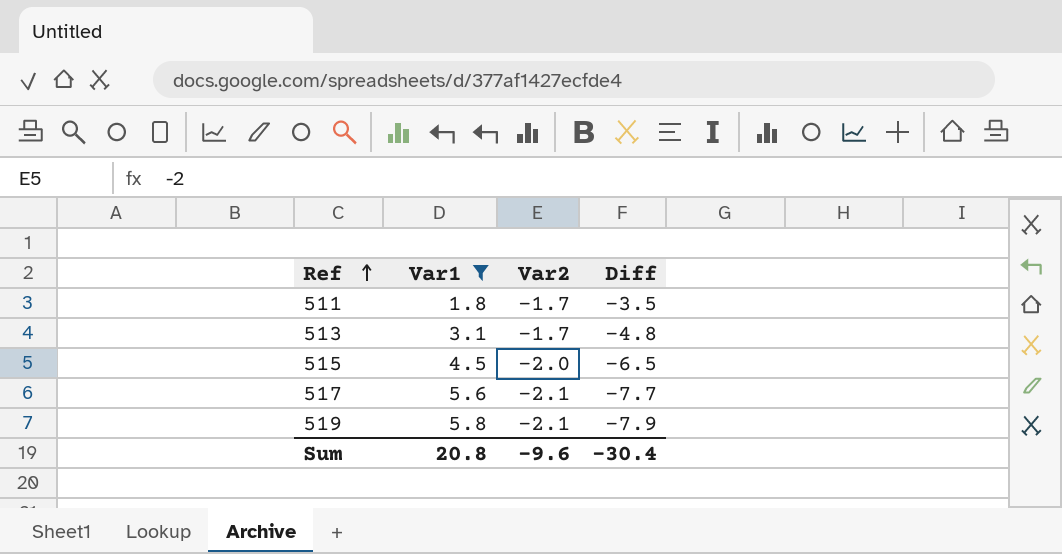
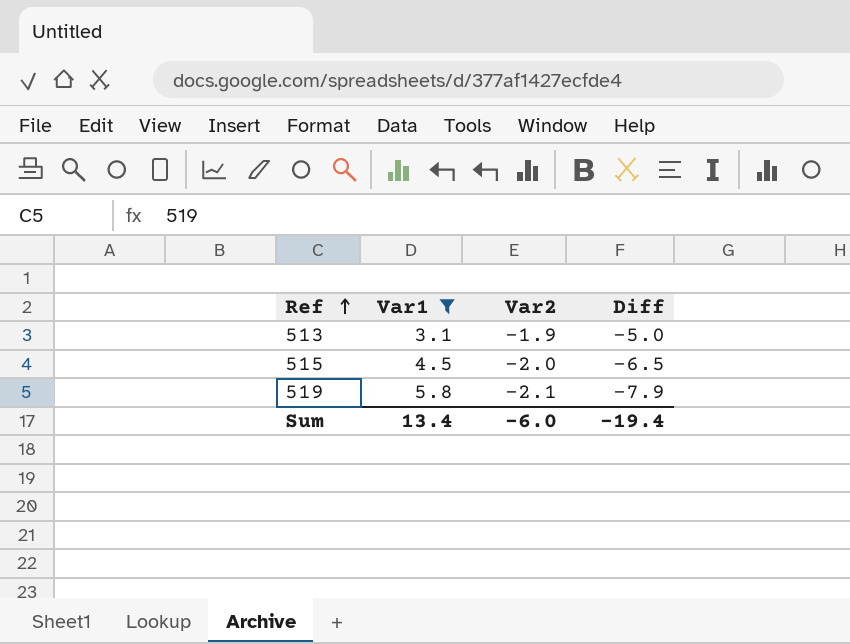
row 511: 1.8 | -1.7 | -3.5 -> none
row 517: 5.6 | -2.1 | -7.7 -> none
513 | Var2: -1.7 -> -1.9
513 | Diff: -4.8 -> -5.0
Sum | Var1: 20.8 -> 13.4
Sum | Var2: -9.6 -> -6.0
Sum | Diff: -30.4 -> -19.4

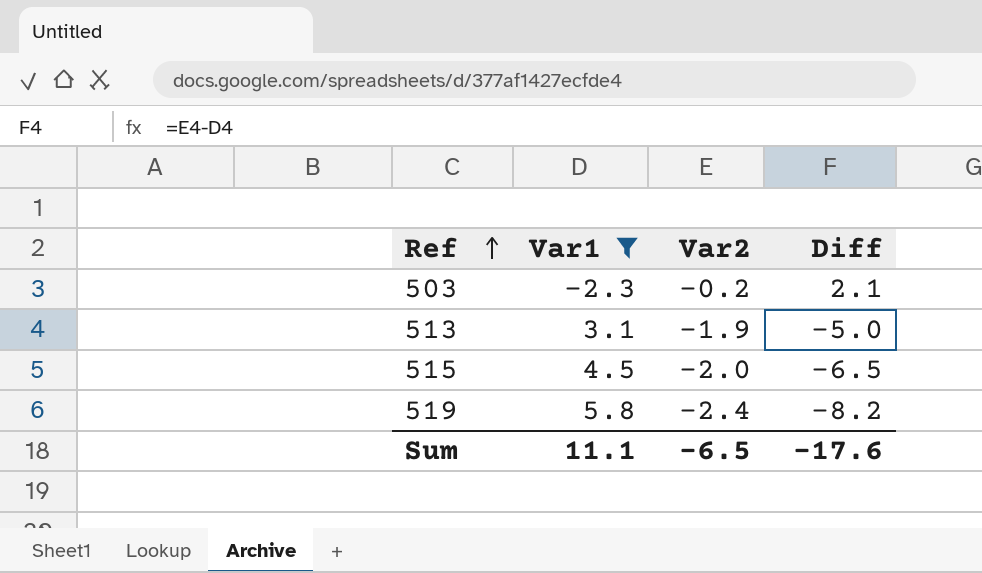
row 503: none -> -2.3 | -0.2 | 2.1
519 | Var2: -2.1 -> -2.4
519 | Diff: -7.9 -> -8.2
Sum | Var1: 13.4 -> 11.1
Sum | Var2: -6.0 -> -6.5
Sum | Diff: -19.4 -> -17.6

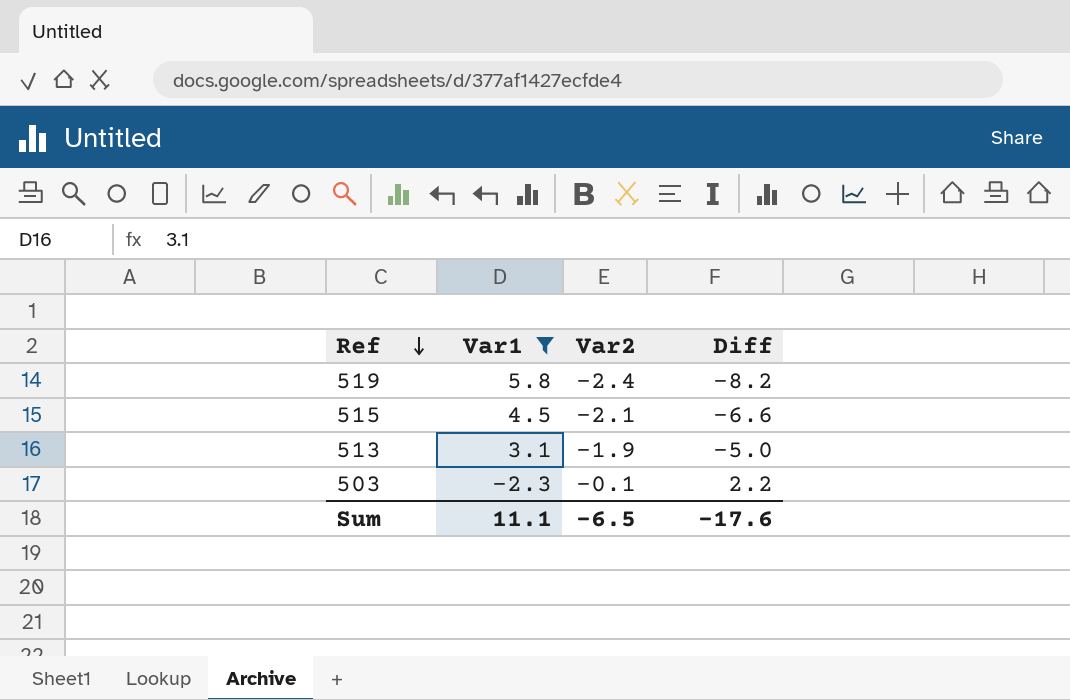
row order: Ref ascending -> Ref descending
515 | Var2: -2.0 -> -2.1
515 | Diff: -6.5 -> -6.6
503 | Var2: -0.2 -> -0.1
503 | Diff: 2.1 -> 2.2

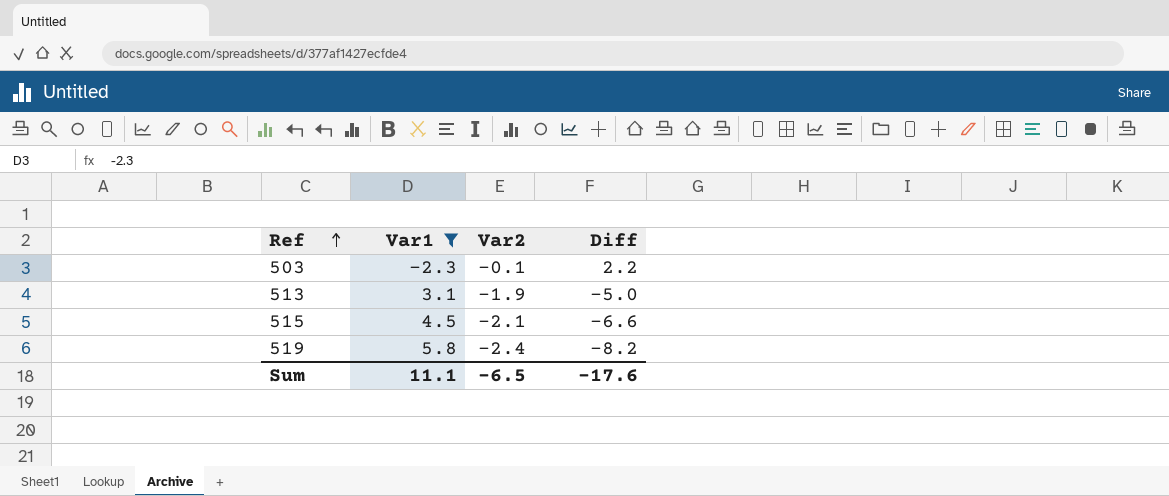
row order: Ref descending -> Ref ascending

